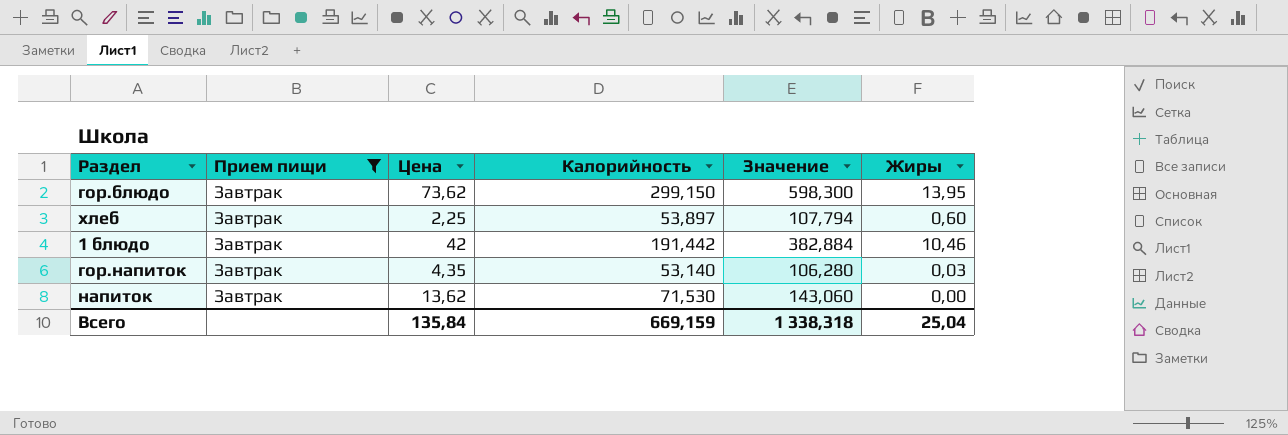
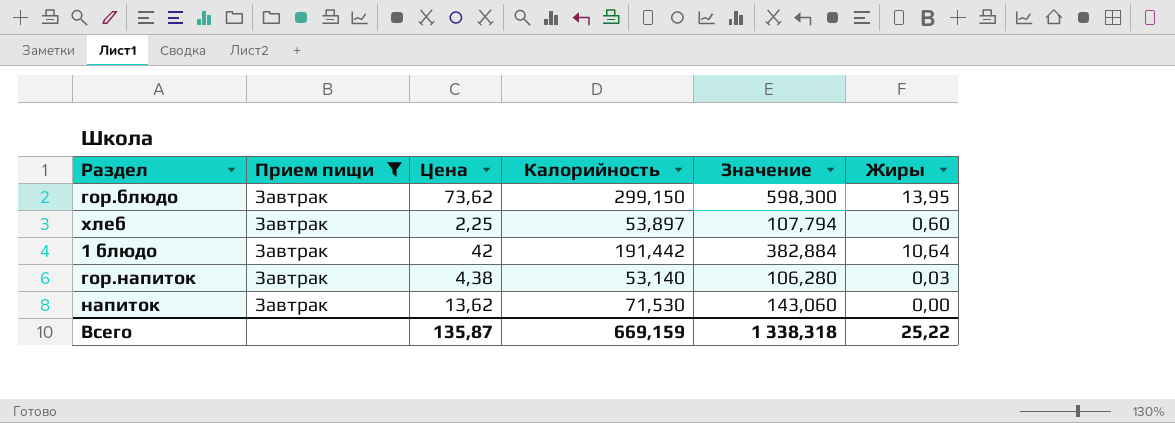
1 блюдо | Жиры: 10,46 -> 10,64
гор.напиток | Цена: 4,35 -> 4,38
Всего | Цена: 135,84 -> 135,87
Всего | Жиры: 25,04 -> 25,22

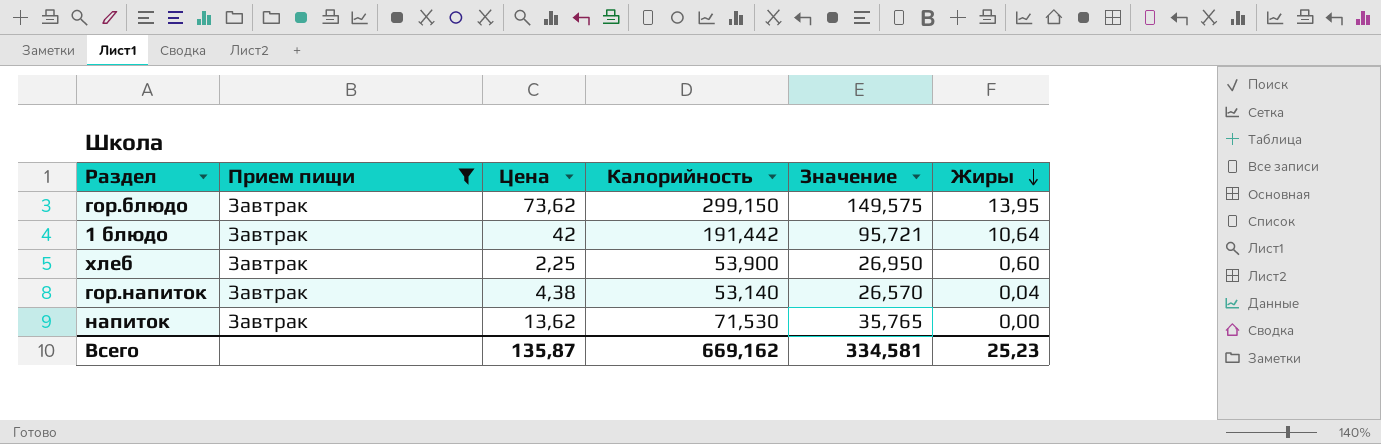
row order: none -> Жиры descending
column Значение | formula: [Калорийность] * 2 -> [Калорийность] * 0,5
хлеб | Калорийность: 53,897 -> 53,900
гор.напиток | Жиры: 0,03 -> 0,04
Всего | Калорийность: 669,159 -> 669,162
Всего | Значение: 1 338,318 -> 334,581
Всего | Жиры: 25,22 -> 25,23

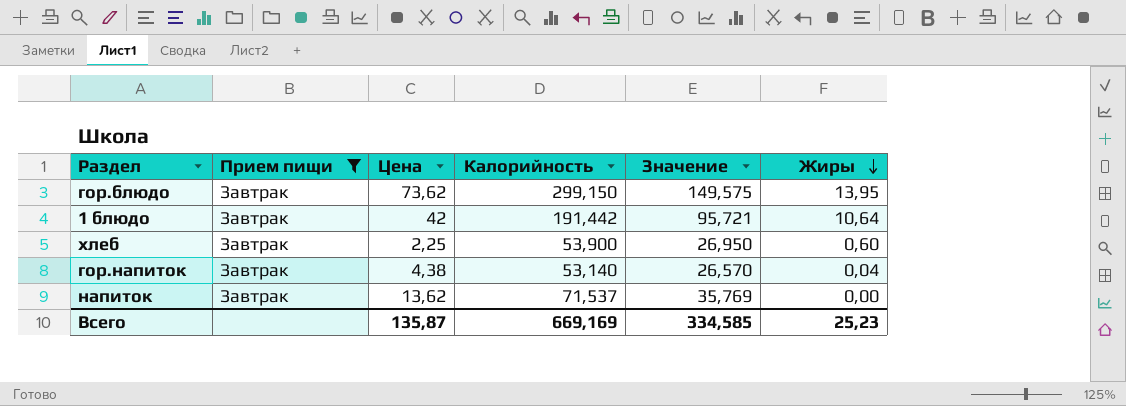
напиток | Калорийность: 71,530 -> 71,537
напиток | Значение: 35,765 -> 35,769
Всего | Калорийность: 669,162 -> 669,169
Всего | Значение: 334,581 -> 334,585

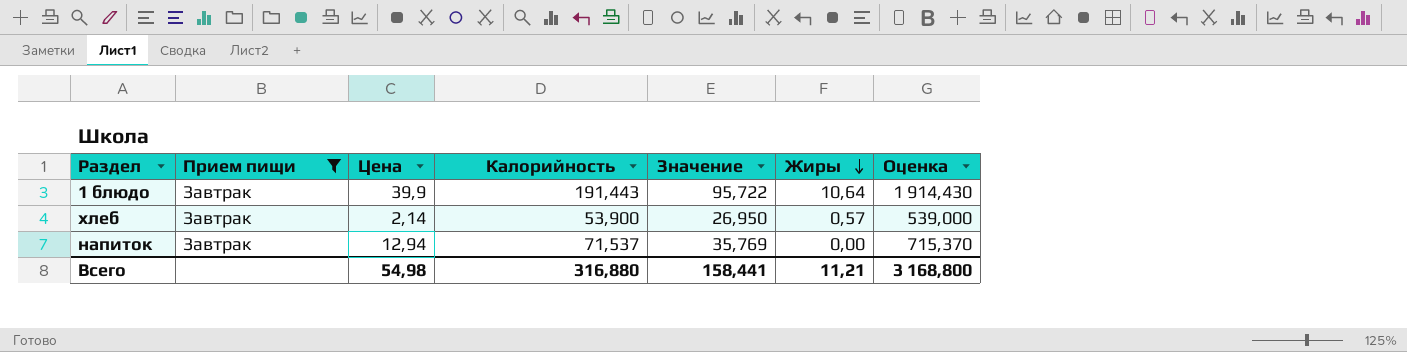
column Оценка | formula: none -> [Калорийность] * 10
row гор.блюдо: Завтрак | 73,62 | 299,150 | 149,575 | 13,95 -> none
row гор.напиток: Завтрак | 4,38 | 53,140 | 26,570 | 0,04 -> none
1 блюдо | Цена: 42 -> 39,9
1 блюдо | Калорийность: 191,442 -> 191,443
1 блюдо | Значение: 95,721 -> 95,722
хлеб | Цена: 2,25 -> 2,14
хлеб | Жиры: 0,60 -> 0,57
напиток | Цена: 13,62 -> 12,94
Всего | Цена: 135,87 -> 54,98
Всего | Калорийность: 669,169 -> 316,880
Всего | Значение: 334,585 -> 158,441
Всего | Жиры: 25,23 -> 11,21

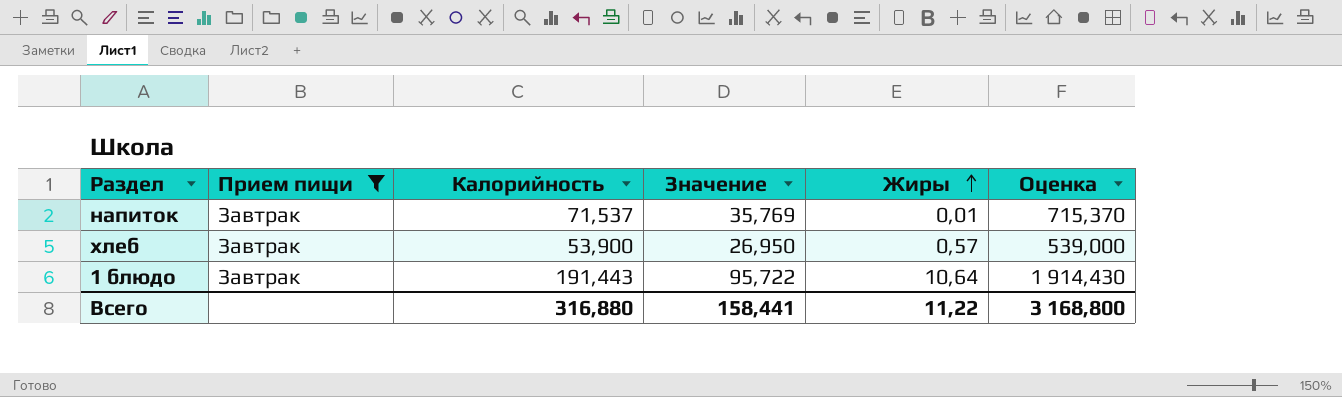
row order: Жиры descending -> Жиры ascending
column Цена | position: 3 -> none
напиток | Жиры: 0,00 -> 0,01
Всего | Жиры: 11,21 -> 11,22

